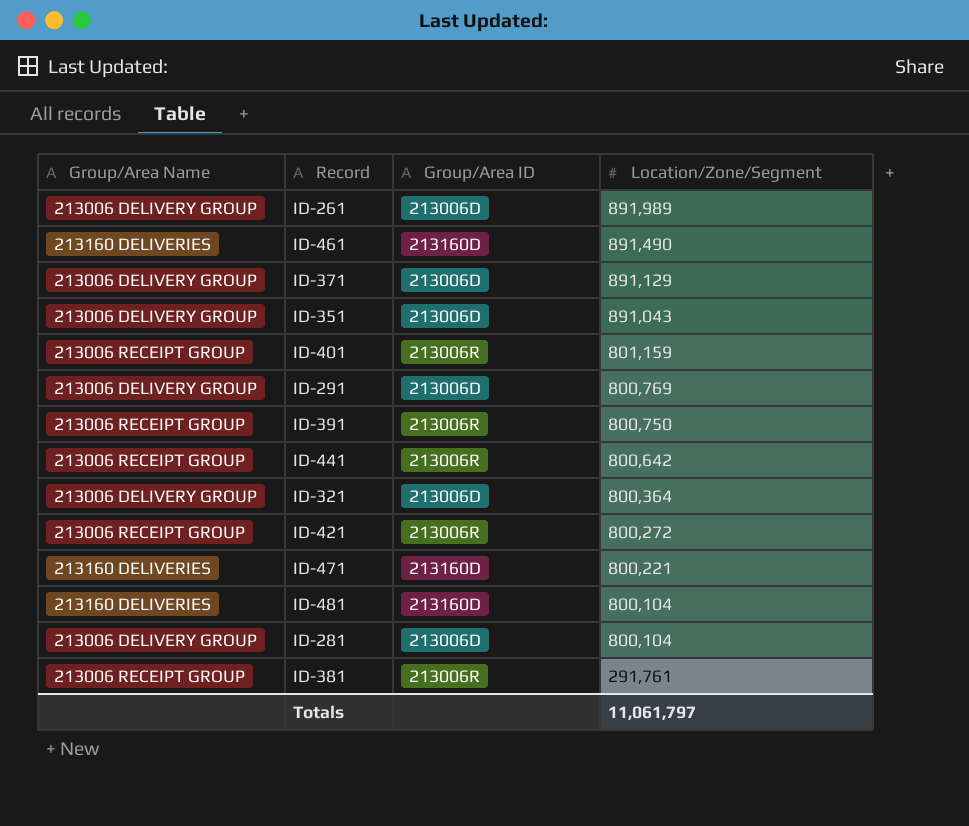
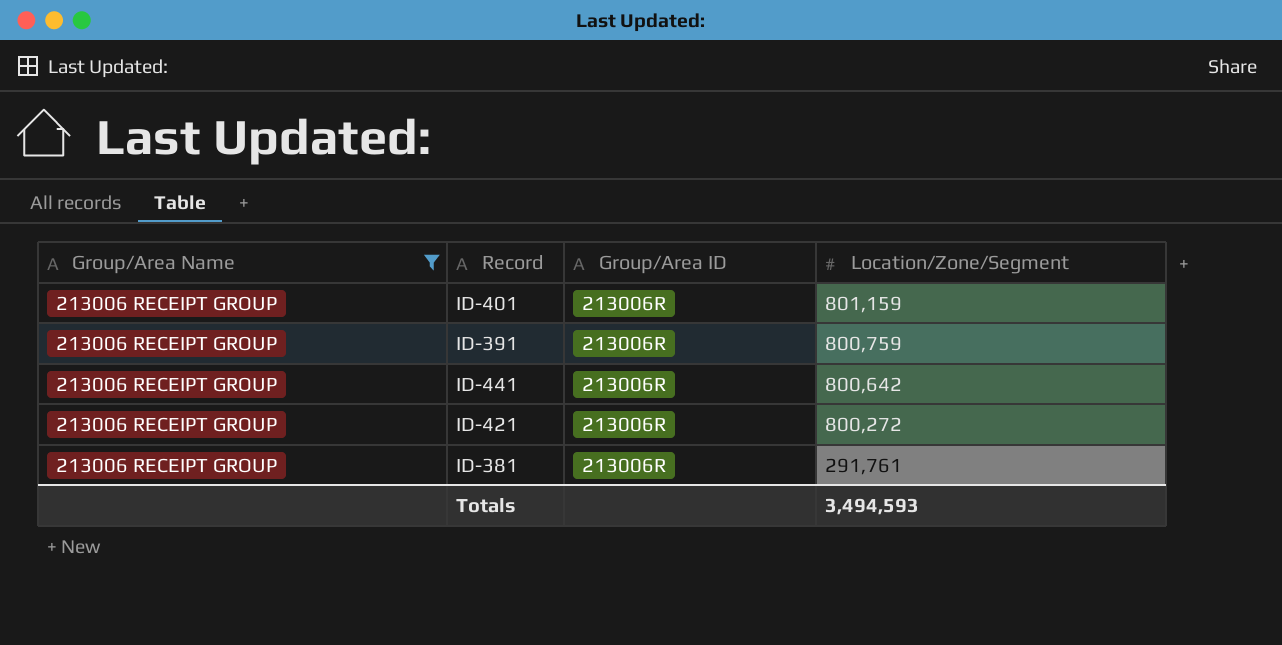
filter: none -> Group/Area Name = 213006 RECEIPT GROUP
ID-391 | Location/Zone/Segment: 800,750 -> 800,759
Totals | Location/Zone/Segment: 11,061,797 -> 3,494,593

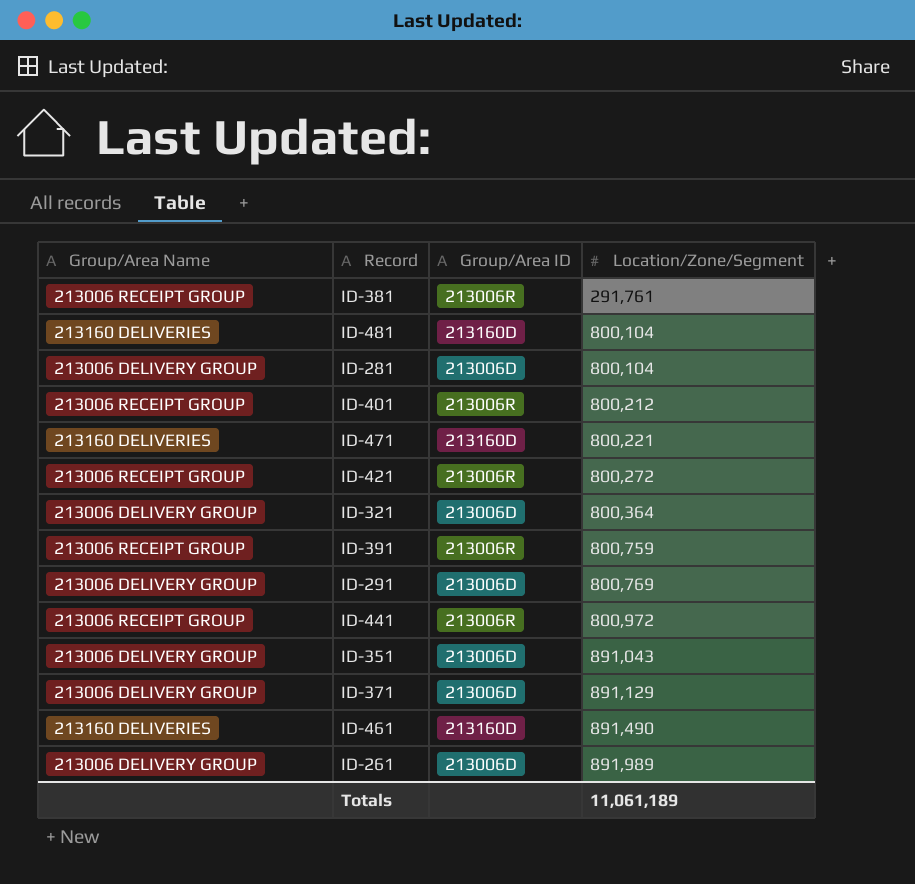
filter: Group/Area Name = 213006 RECEIPT GROUP -> none
row order: Location/Zone/Segment descending -> Location/Zone/Segment ascending
ID-401 | Location/Zone/Segment: 801,159 -> 800,212
ID-441 | Location/Zone/Segment: 800,642 -> 800,972
Totals | Location/Zone/Segment: 3,494,593 -> 11,061,189

